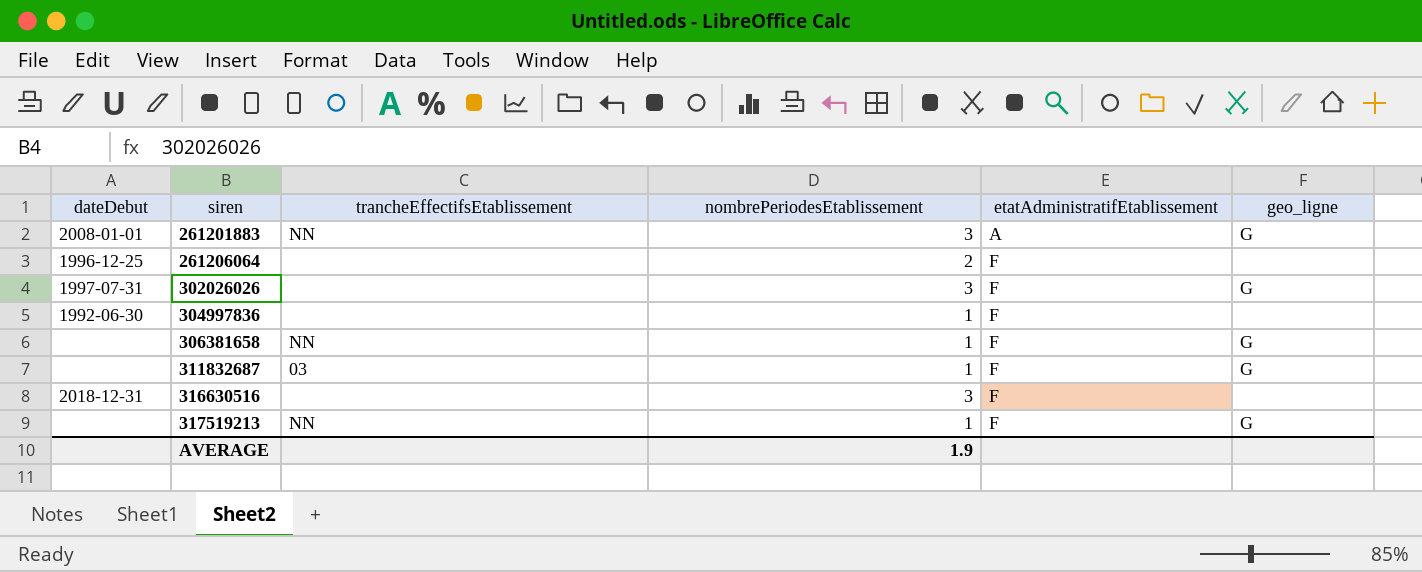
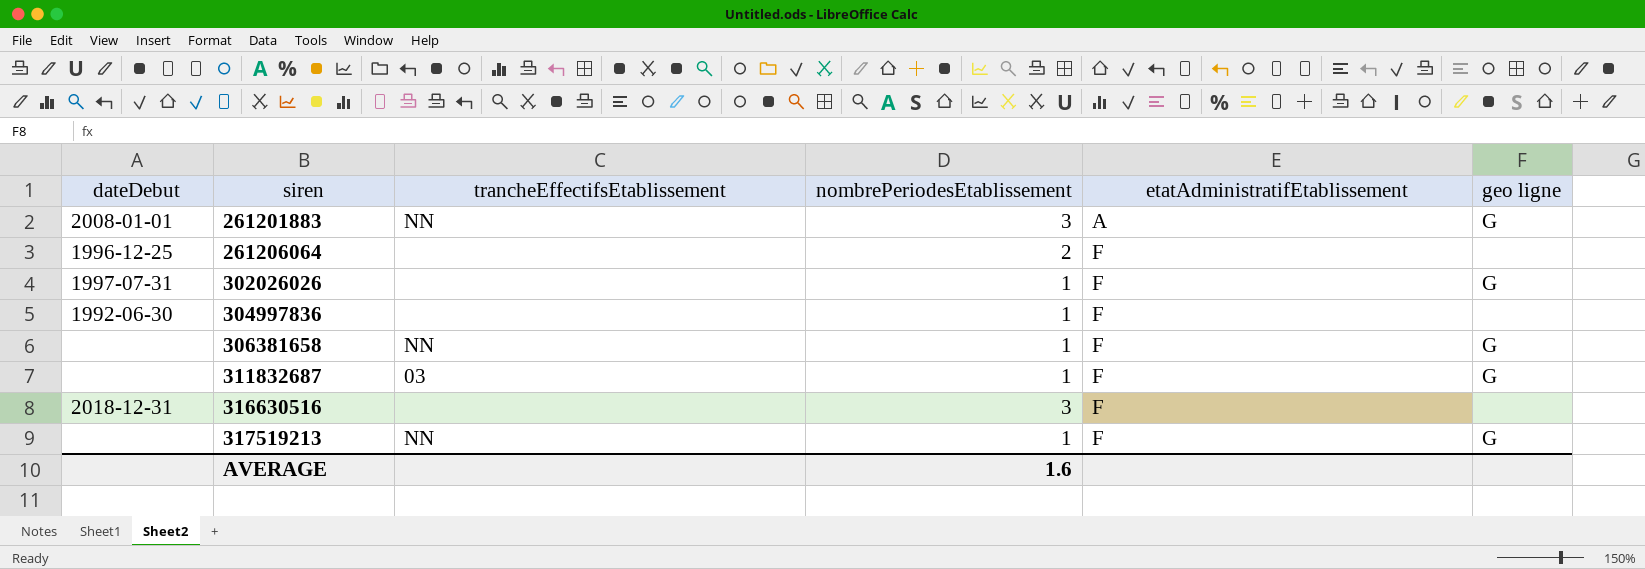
column name: geo_ligne -> geo ligne
302026026 | nombrePeriodesEtablissement: 3 -> 1
AVERAGE | nombrePeriodesEtablissement: 1.9 -> 1.6

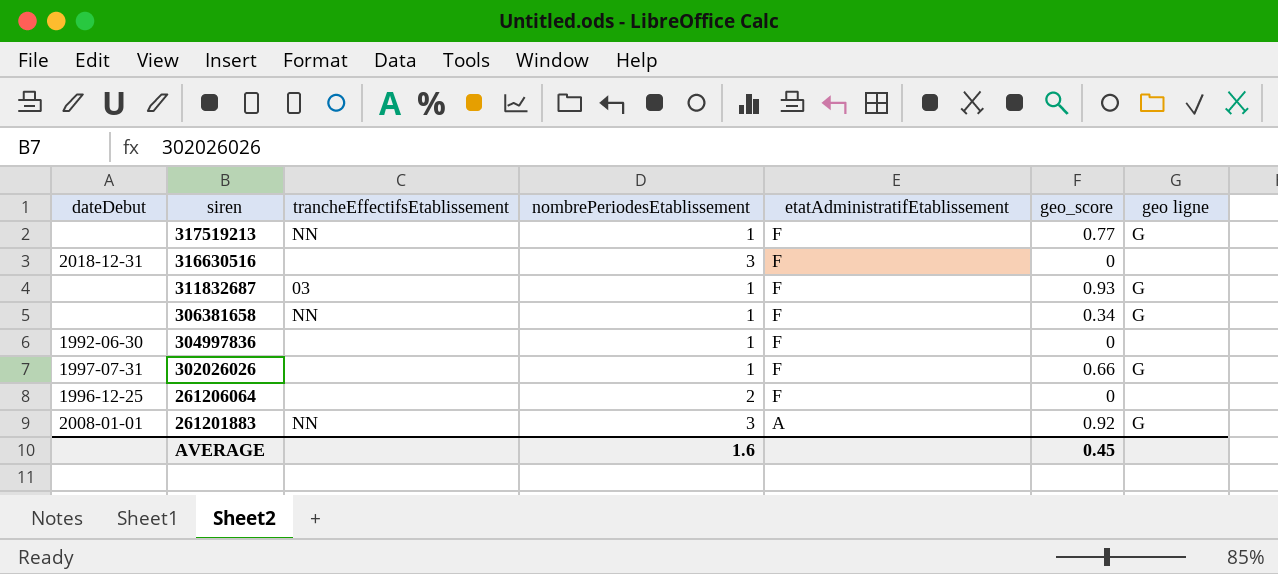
row order: siren ascending -> siren descending
column geo_score | position: none -> 6

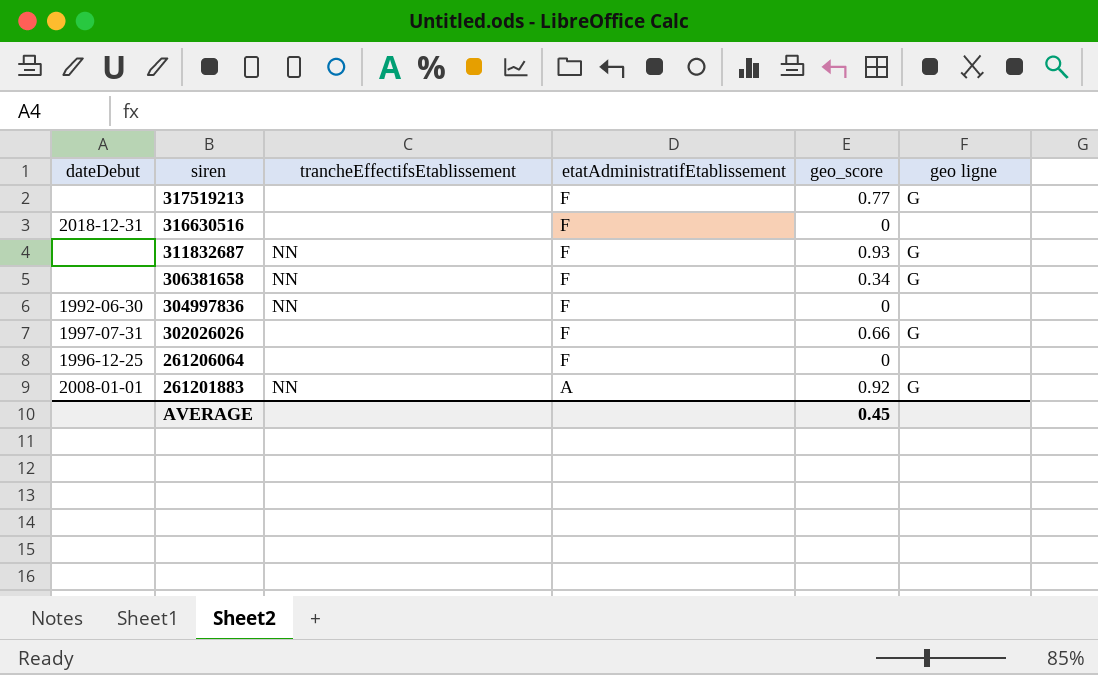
column nombrePeriodesEtablissement | position: 4 -> none
317519213 | trancheEffectifsEtablissement: NN -> none
311832687 | trancheEffectifsEtablissement: 03 -> NN
304997836 | trancheEffectifsEtablissement: none -> NN

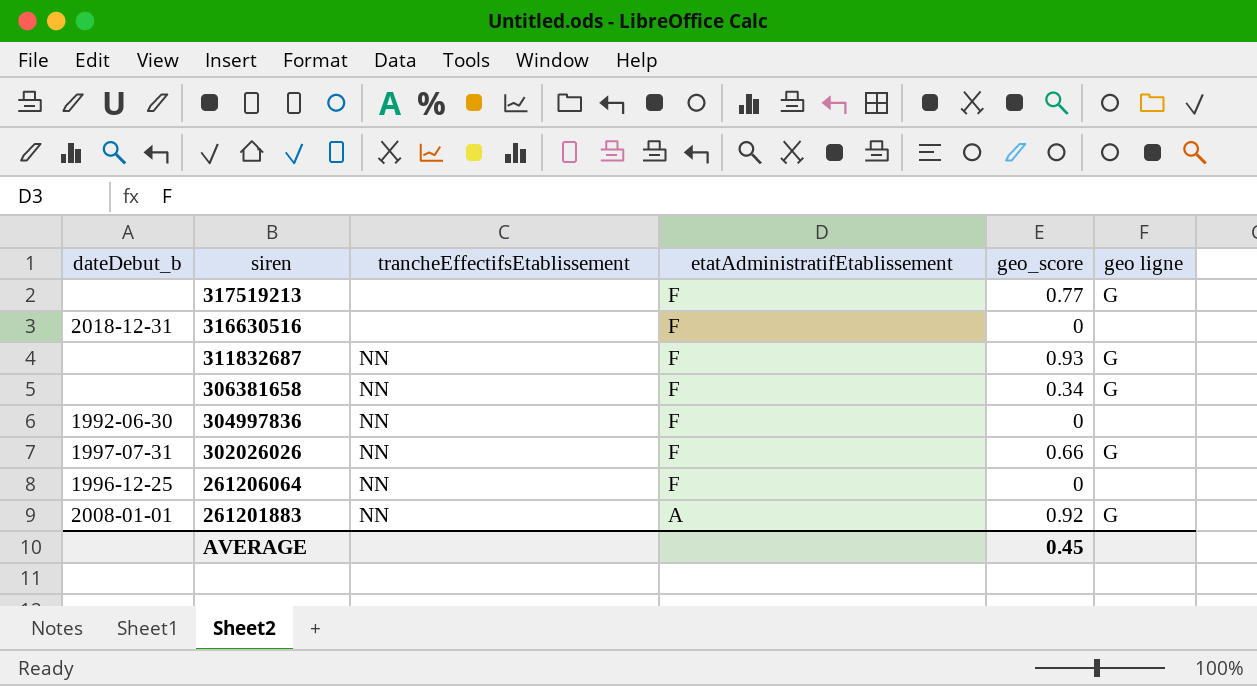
column name: dateDebut -> dateDebut_b
302026026 | trancheEffectifsEtablissement: none -> NN
261206064 | trancheEffectifsEtablissement: none -> NN

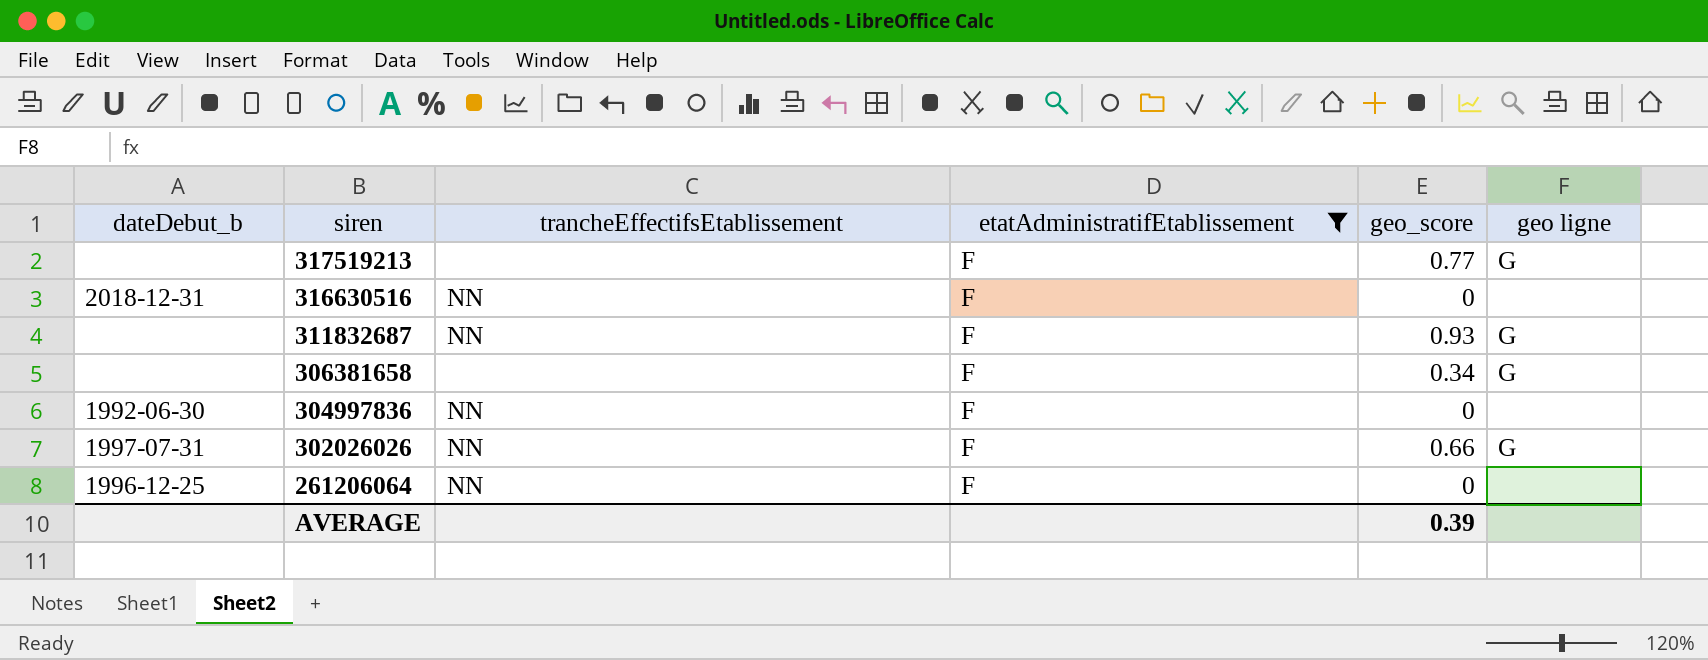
filter: none -> etatAdministratifEtablissement = F
316630516 | trancheEffectifsEtablissement: none -> NN
306381658 | trancheEffectifsEtablissement: NN -> none
AVERAGE | geo_score: 0.45 -> 0.39

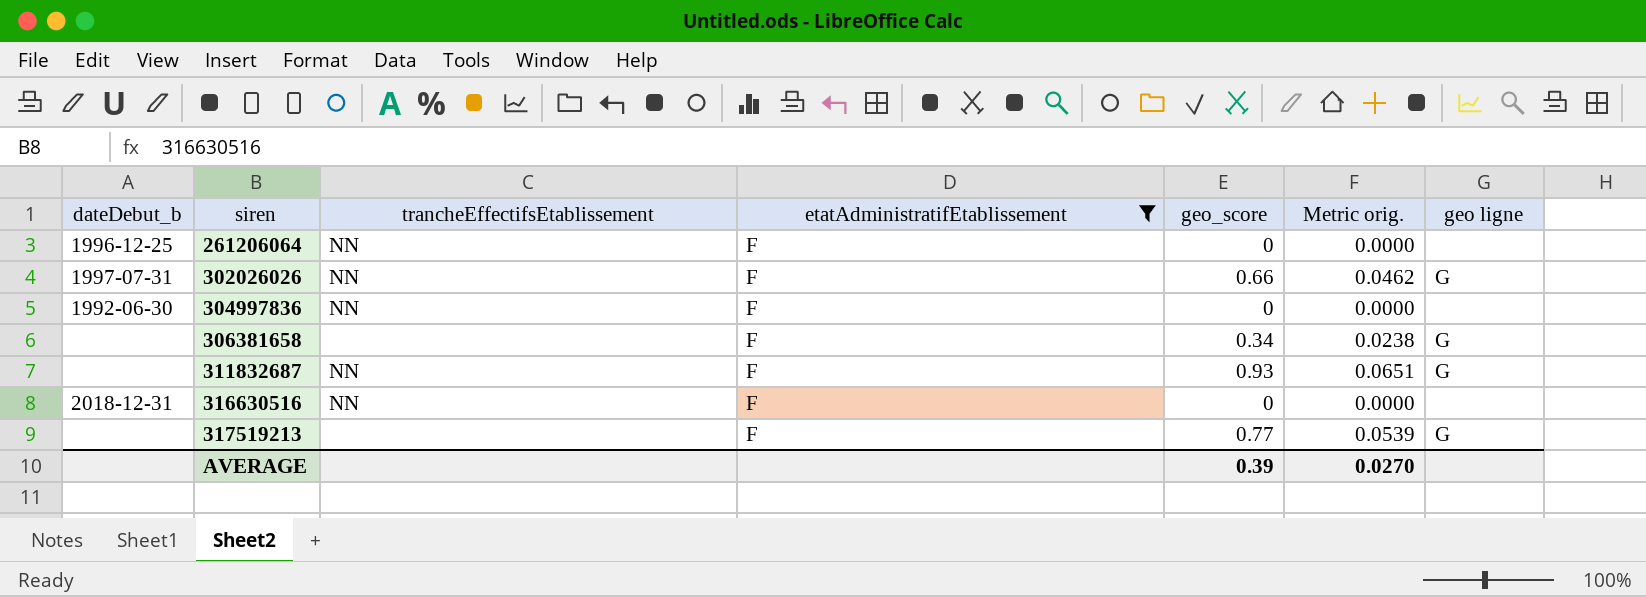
row order: siren descending -> siren ascending
column Metric orig. | formula: none -> [geo_score] * 0.07

